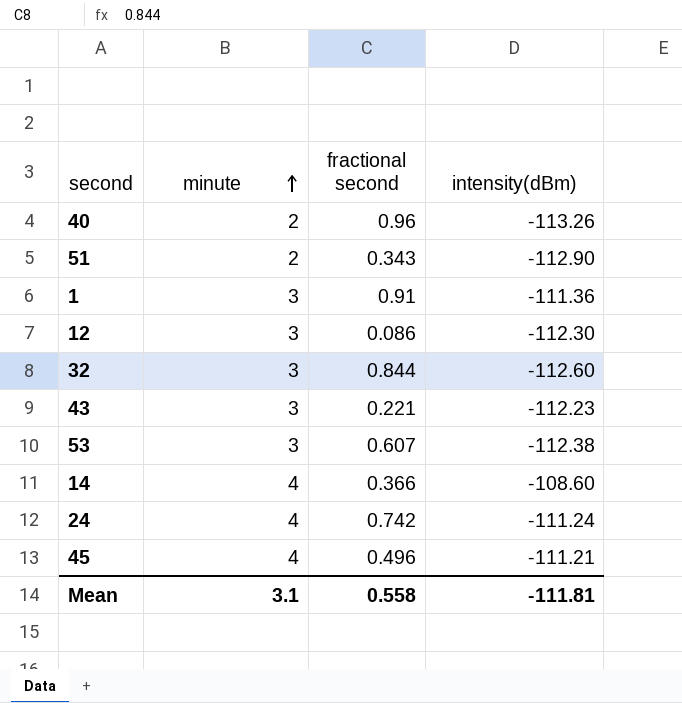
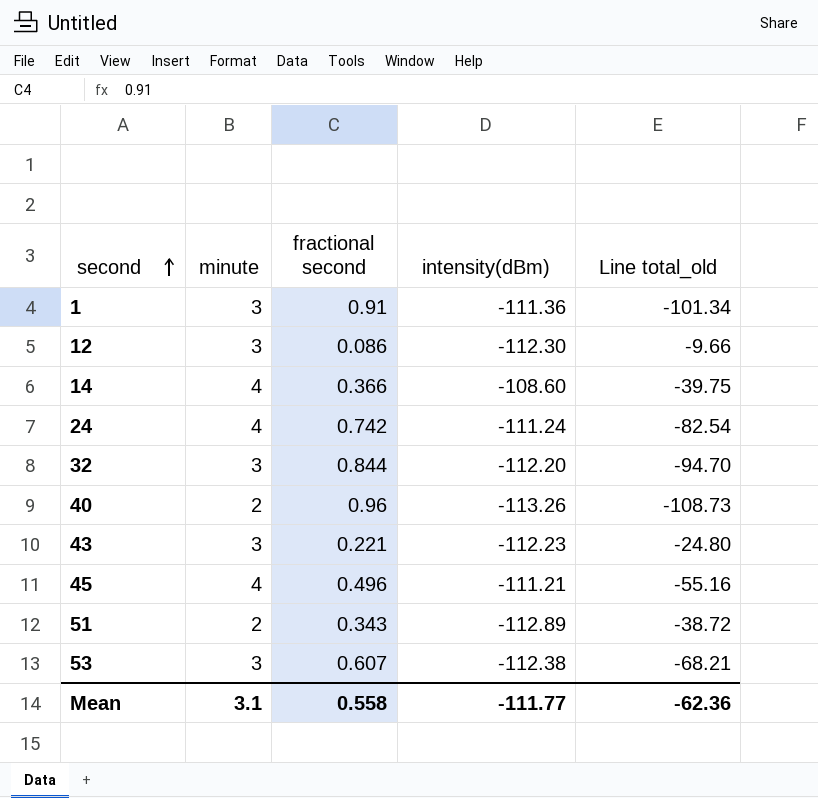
row order: minute ascending -> second ascending
column Line total_old | formula: none -> [fractional second] * [intensity(dBm)]
32 | intensity(dBm): -112.60 -> -112.20
51 | intensity(dBm): -112.90 -> -112.89
Mean | intensity(dBm): -111.81 -> -111.77

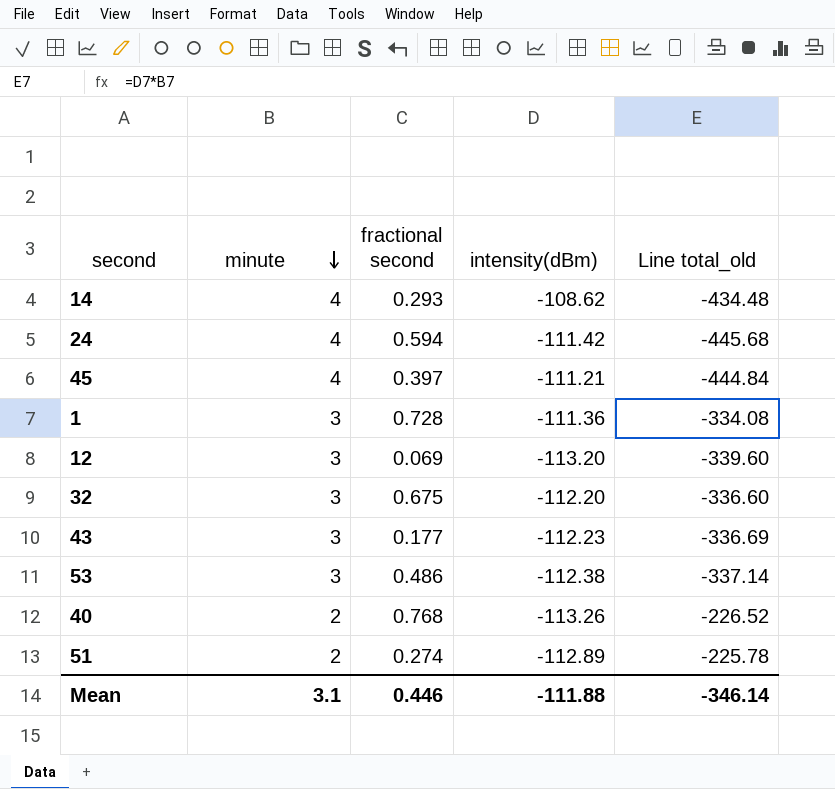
row order: second ascending -> minute descending
column Line total_old | formula: [fractional second] * [intensity(dBm)] -> [minute] * [intensity(dBm)]
14 | fractional second: 0.366 -> 0.293
14 | intensity(dBm): -108.60 -> -108.62
24 | fractional second: 0.742 -> 0.594
24 | intensity(dBm): -111.24 -> -111.42
45 | fractional second: 0.496 -> 0.397
1 | fractional second: 0.91 -> 0.728
12 | fractional second: 0.086 -> 0.069
12 | intensity(dBm): -112.30 -> -113.20
32 | fractional second: 0.844 -> 0.675
43 | fractional second: 0.221 -> 0.177
53 | fractional second: 0.607 -> 0.486
40 | fractional second: 0.96 -> 0.768
51 | fractional second: 0.343 -> 0.274
Mean | fractional second: 0.558 -> 0.446
Mean | intensity(dBm): -111.77 -> -111.88
Mean | Line total_old: -62.36 -> -346.14

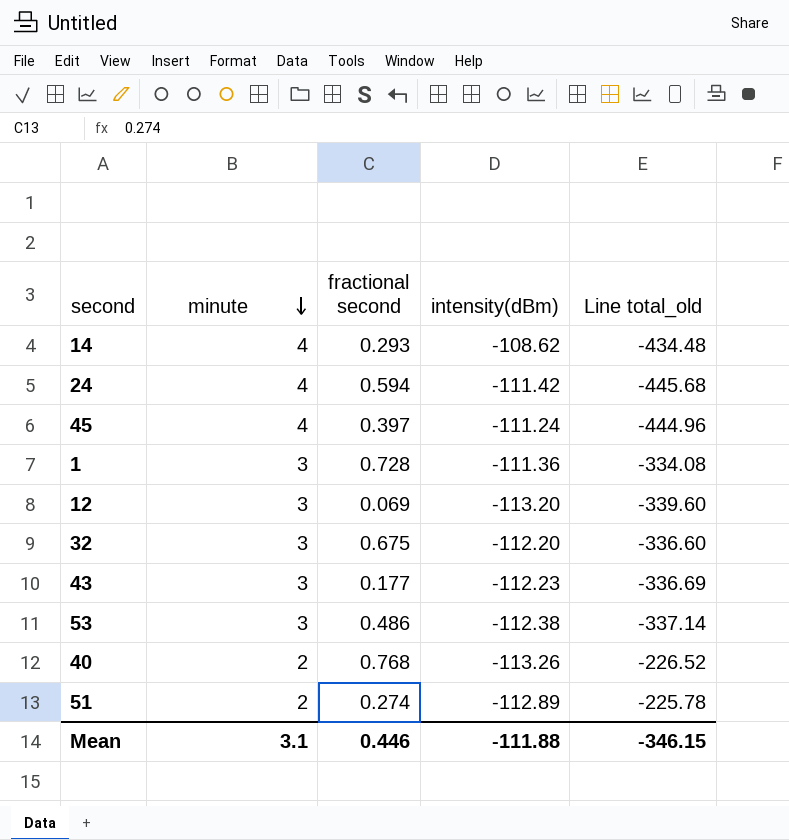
45 | intensity(dBm): -111.21 -> -111.24
45 | Line total_old: -444.84 -> -444.96
Mean | Line total_old: -346.14 -> -346.15

